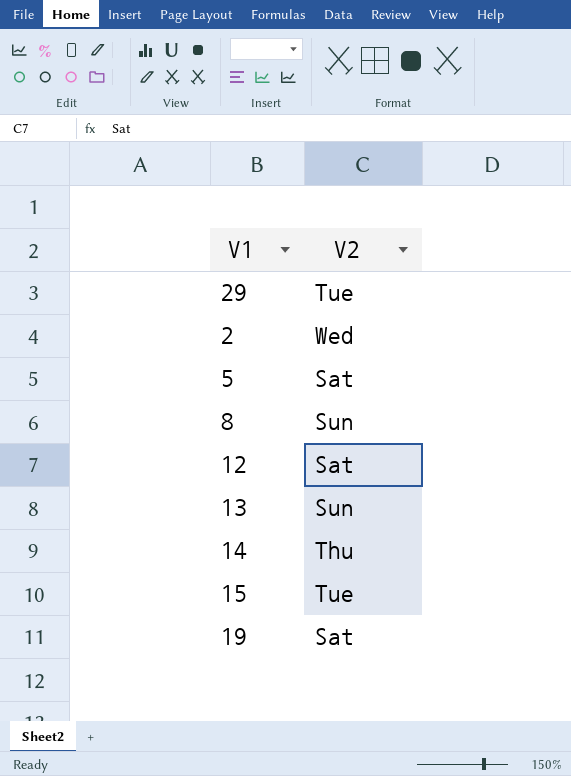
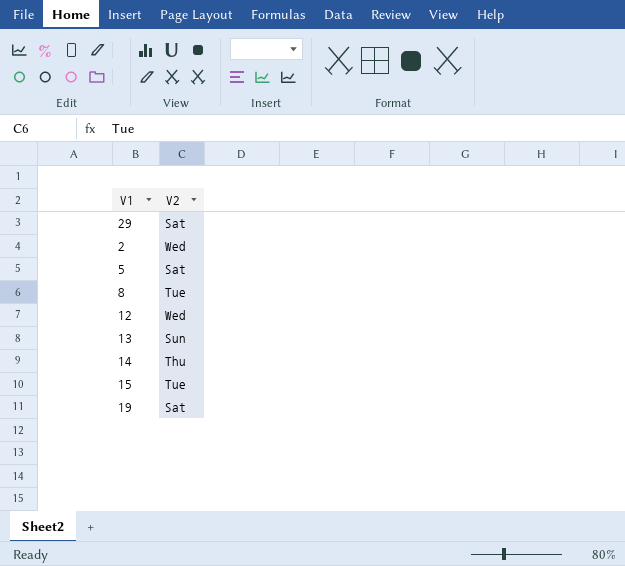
29 | V2: Tue -> Sat
8 | V2: Sun -> Tue
12 | V2: Sat -> Wed

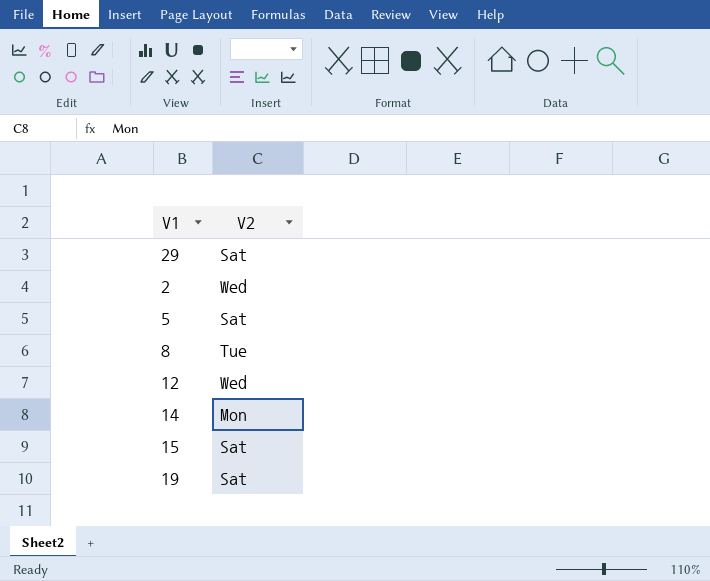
row 13: Sun -> none
14 | V2: Thu -> Mon
15 | V2: Tue -> Sat

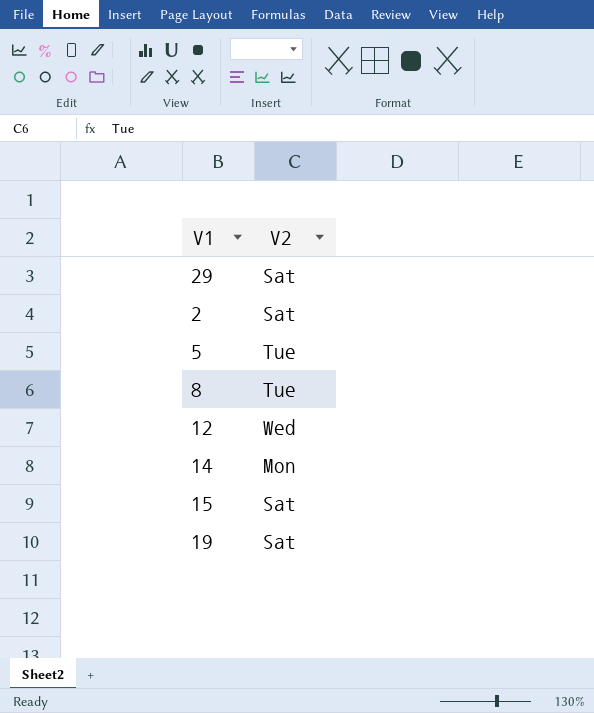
2 | V2: Wed -> Sat
5 | V2: Sat -> Tue

